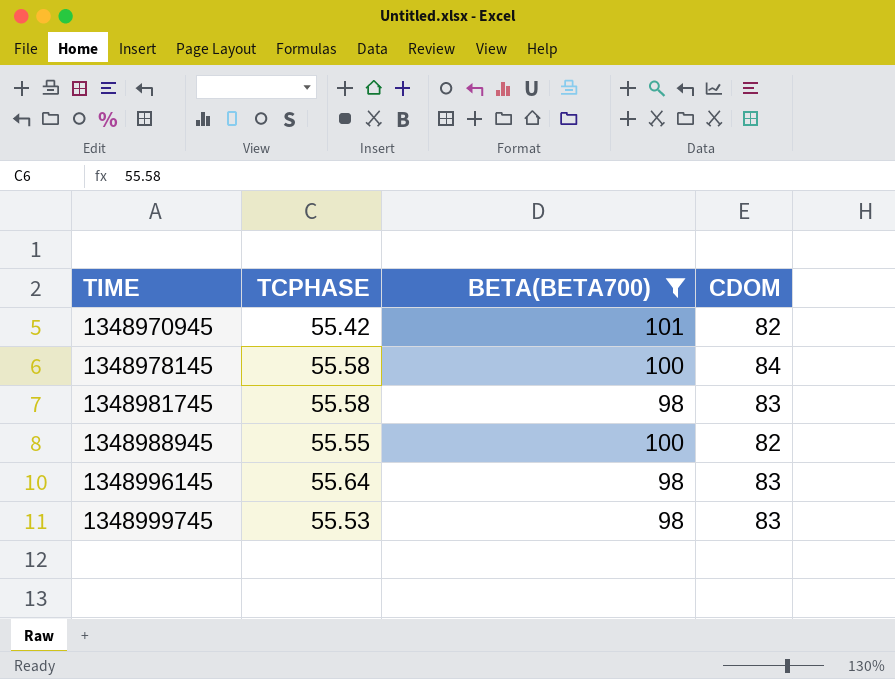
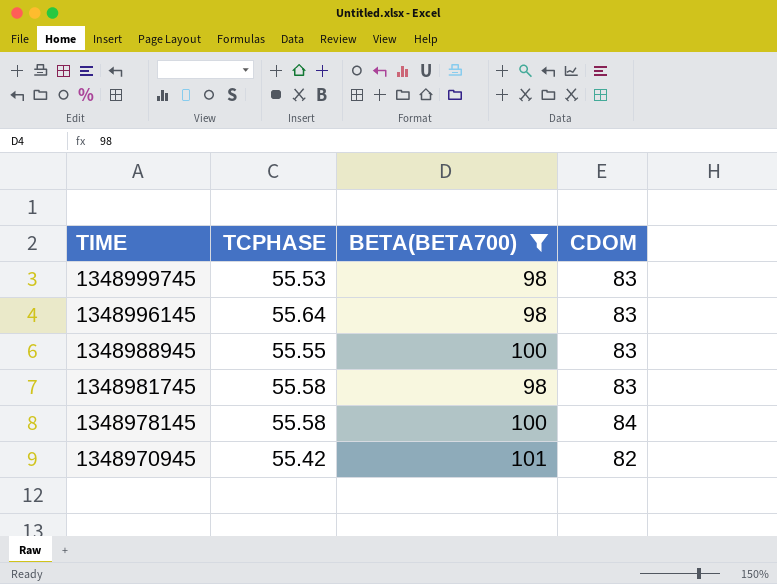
row order: TIME ascending -> TIME descending
1348988945 | CDOM: 82 -> 83

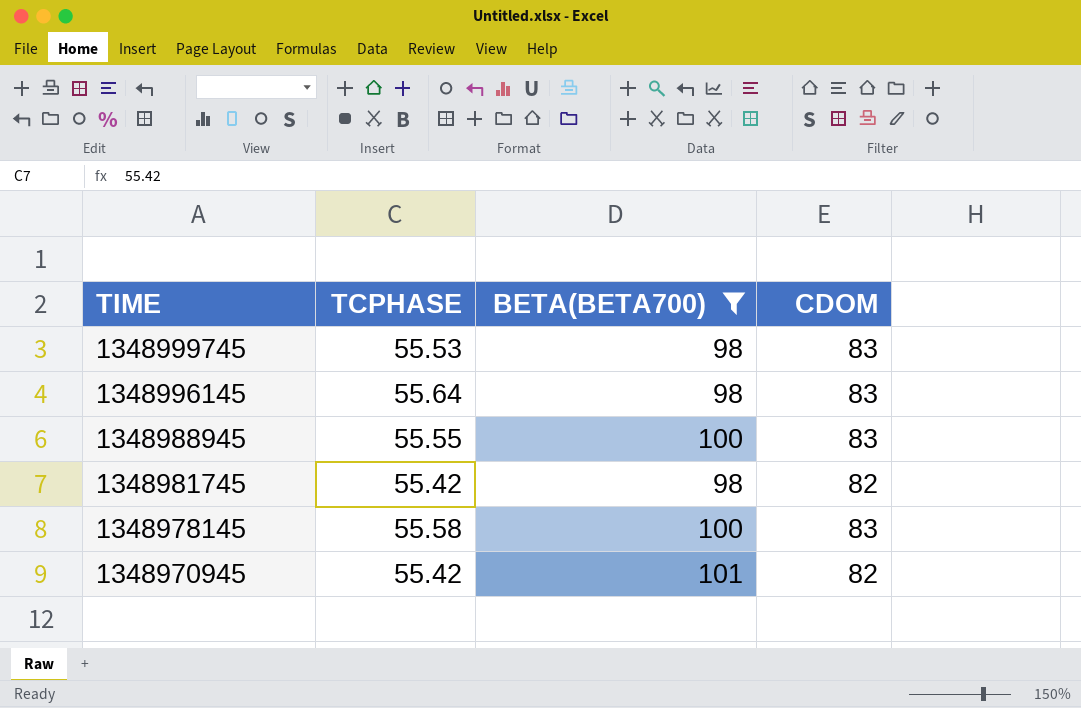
1348981745 | TCPHASE: 55.58 -> 55.42
1348981745 | CDOM: 83 -> 82
1348978145 | CDOM: 84 -> 83

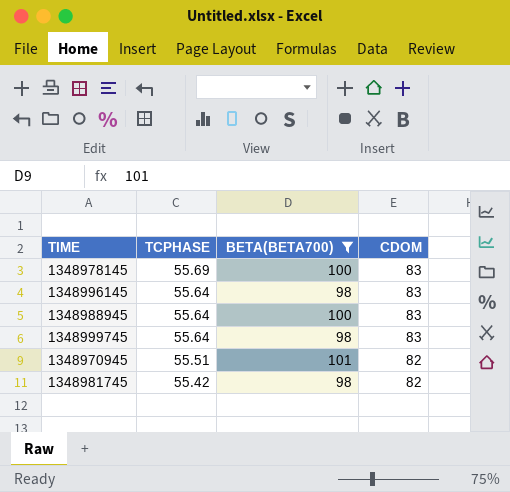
row order: TIME descending -> TCPHASE descending
1348978145 | TCPHASE: 55.58 -> 55.69
1348988945 | TCPHASE: 55.55 -> 55.64
1348999745 | TCPHASE: 55.53 -> 55.64
1348970945 | TCPHASE: 55.42 -> 55.51

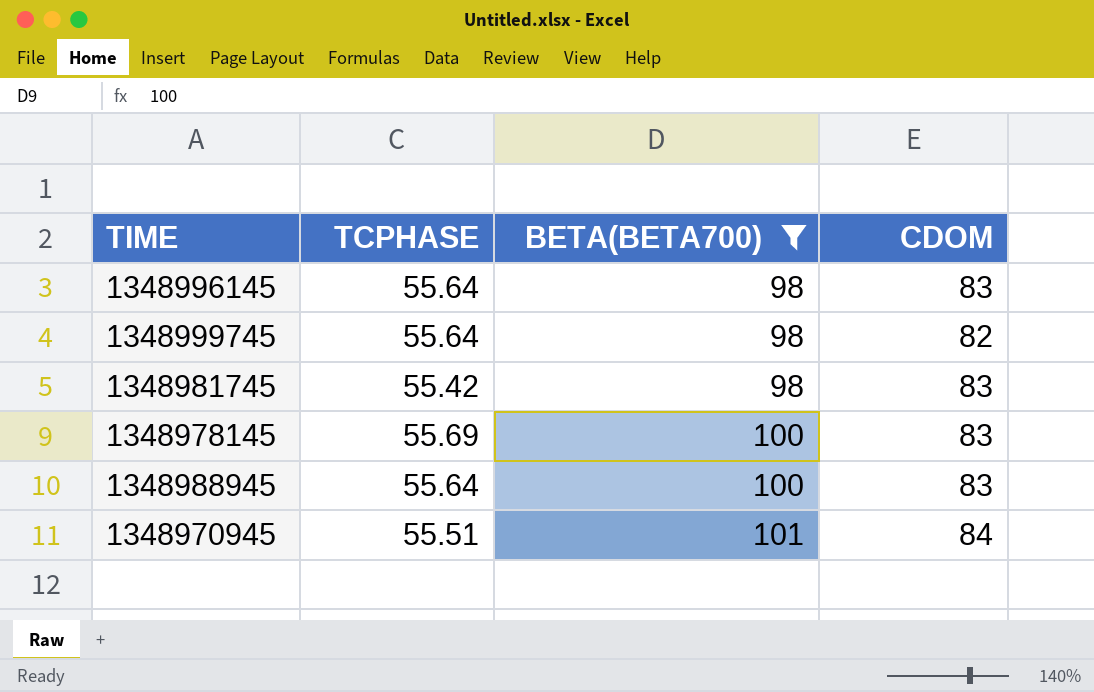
row order: TCPHASE descending -> BETA(BETA700) ascending
1348999745 | CDOM: 83 -> 82
1348981745 | CDOM: 82 -> 83
1348970945 | CDOM: 82 -> 84

